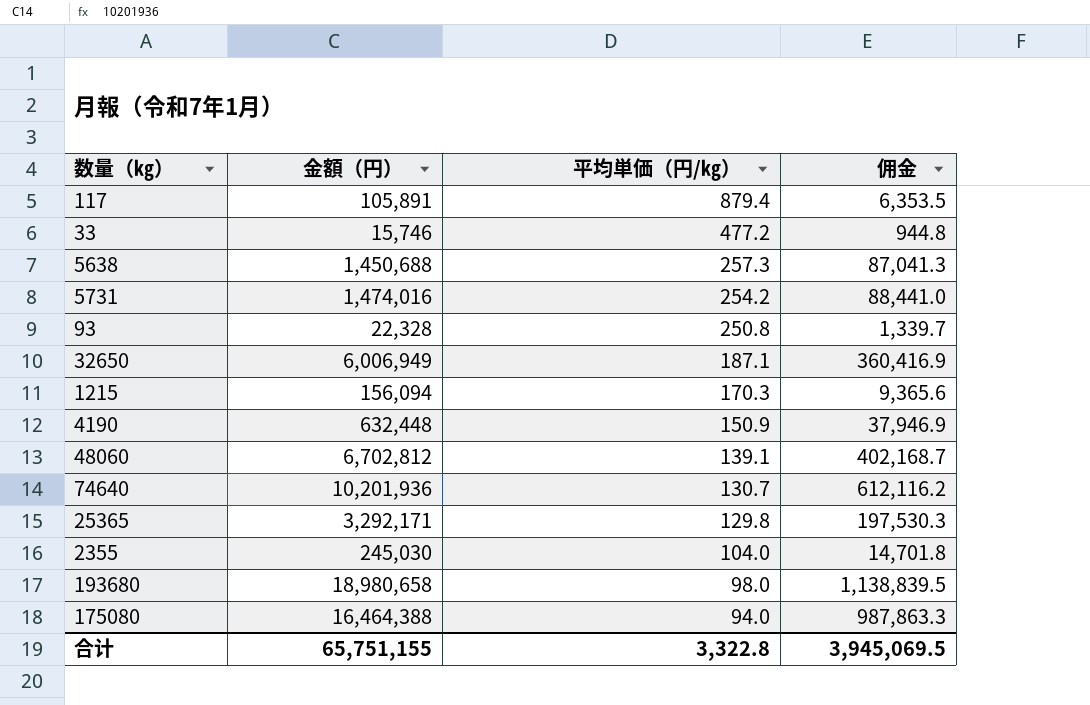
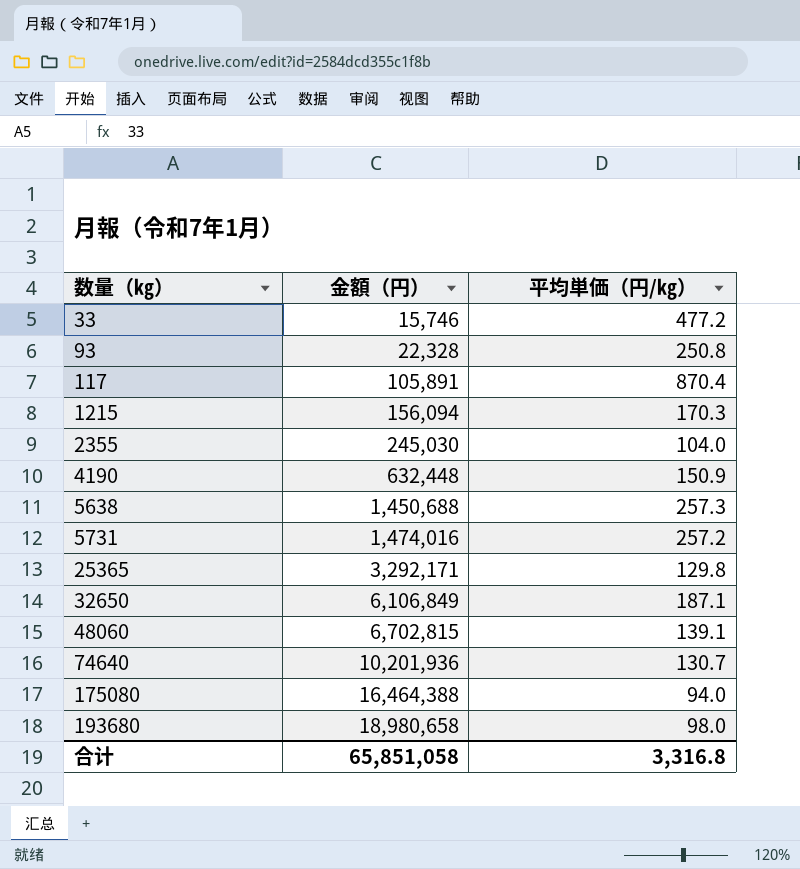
row order: 平均単価（円/㎏） descending -> 数量（㎏） ascending
column 佣金 | formula: [金額（円）] * 0.06 -> none
117 | 平均単価（円/㎏）: 879.4 -> 870.4
5731 | 平均単価（円/㎏）: 254.2 -> 257.2
32650 | 金額（円）: 6,006,949 -> 6,106,849
48060 | 金額（円）: 6,702,812 -> 6,702,815
合计 | 金額（円）: 65,751,155 -> 65,851,058
合计 | 平均単価（円/㎏）: 3,322.8 -> 3,316.8

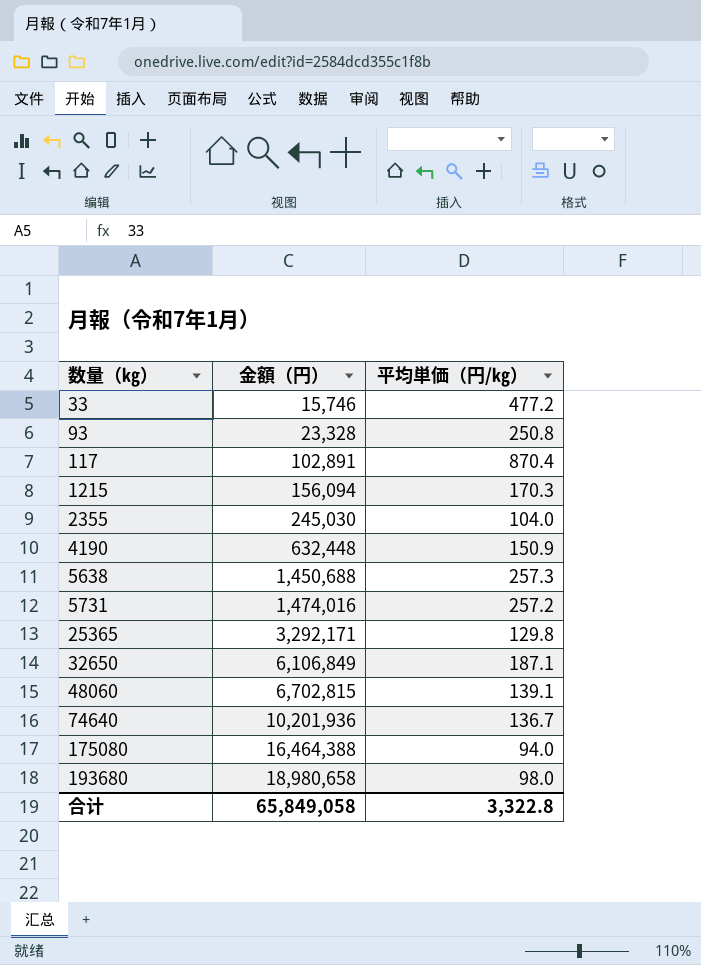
93 | 金額（円）: 22,328 -> 23,328
117 | 金額（円）: 105,891 -> 102,891
74640 | 平均単価（円/㎏）: 130.7 -> 136.7
合计 | 金額（円）: 65,851,058 -> 65,849,058
合计 | 平均単価（円/㎏）: 3,316.8 -> 3,322.8

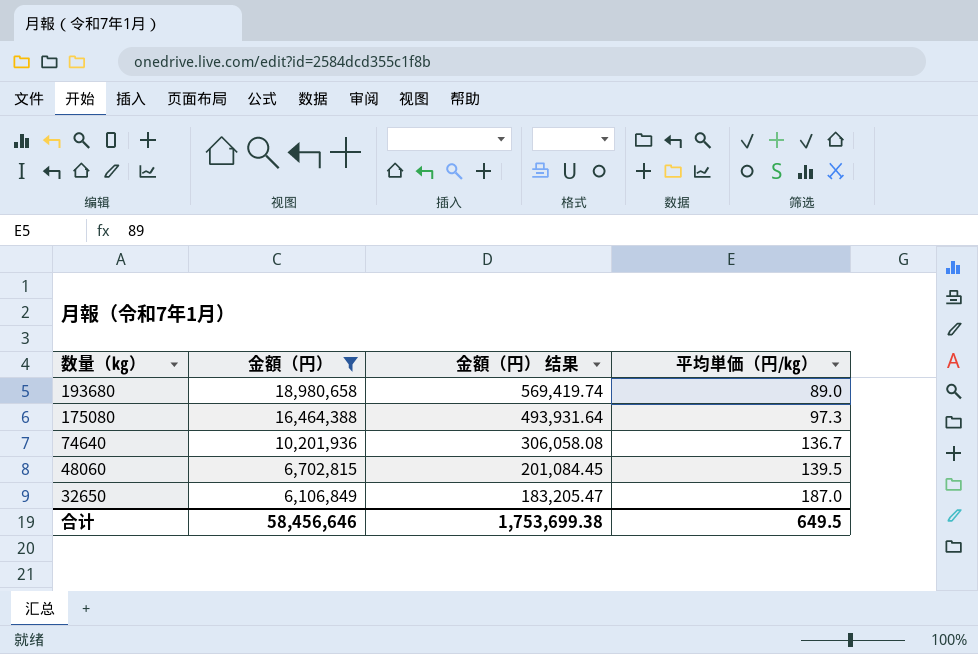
filter: none -> 金額（円） >= 6,106,849
row order: 数量（㎏） ascending -> 数量（㎏） descending
column 金額（円） 结果 | formula: none -> [金額（円）] * 0.03
193680 | 平均単価（円/㎏）: 98.0 -> 89.0
175080 | 平均単価（円/㎏）: 94.0 -> 97.3
48060 | 平均単価（円/㎏）: 139.1 -> 139.5
32650 | 平均単価（円/㎏）: 187.1 -> 187.0
合计 | 金額（円）: 65,849,058 -> 58,456,646
合计 | 平均単価（円/㎏）: 3,322.8 -> 649.5

